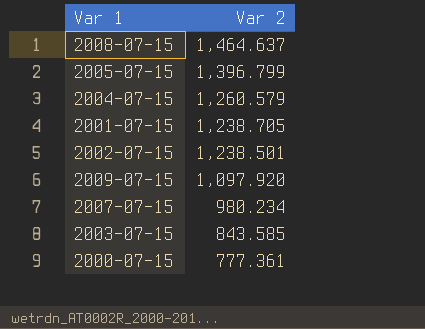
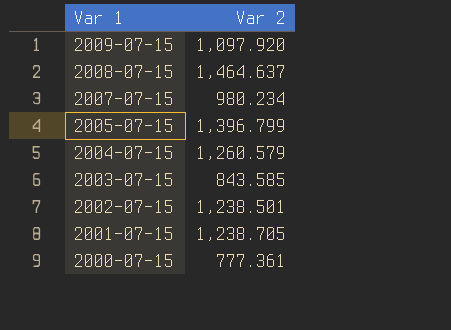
row order: Var 2 descending -> Var 1 descending

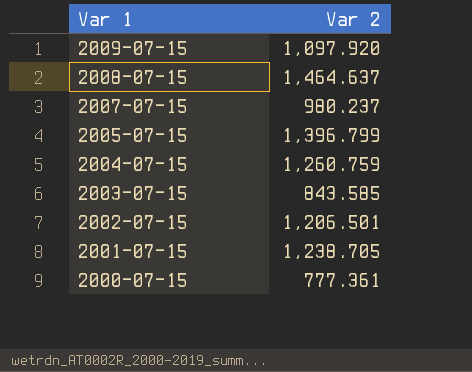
2007-07-15 | Var 2: 980.234 -> 980.237
2004-07-15 | Var 2: 1,260.579 -> 1,260.759
2002-07-15 | Var 2: 1,238.501 -> 1,206.501

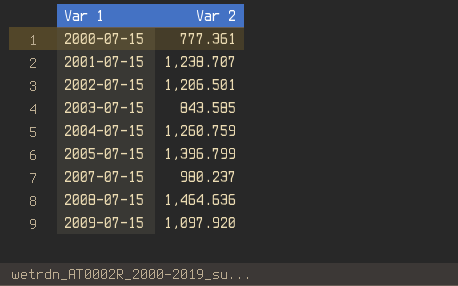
row order: Var 1 descending -> Var 1 ascending
2001-07-15 | Var 2: 1,238.705 -> 1,238.707
2008-07-15 | Var 2: 1,464.637 -> 1,464.636

